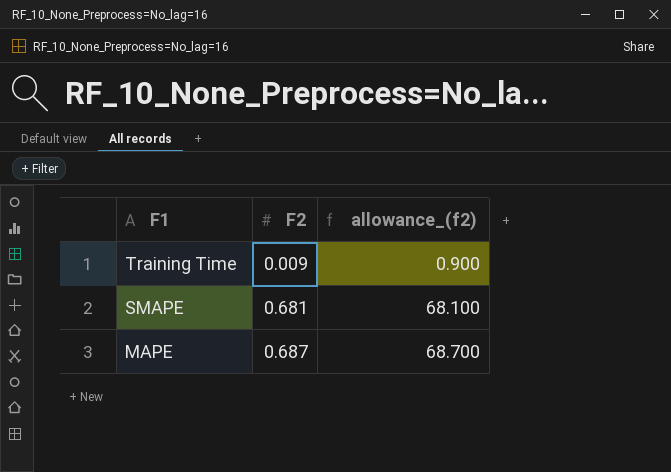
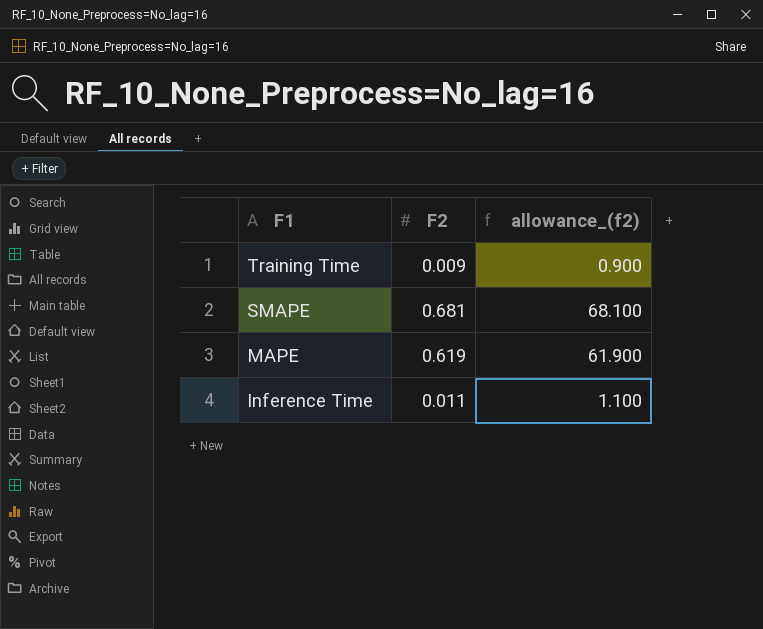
MAPE | F2: 0.687 -> 0.619
MAPE | allowance_(f2): 68.700 -> 61.900
row Inference Time: none -> 0.011 | 1.100

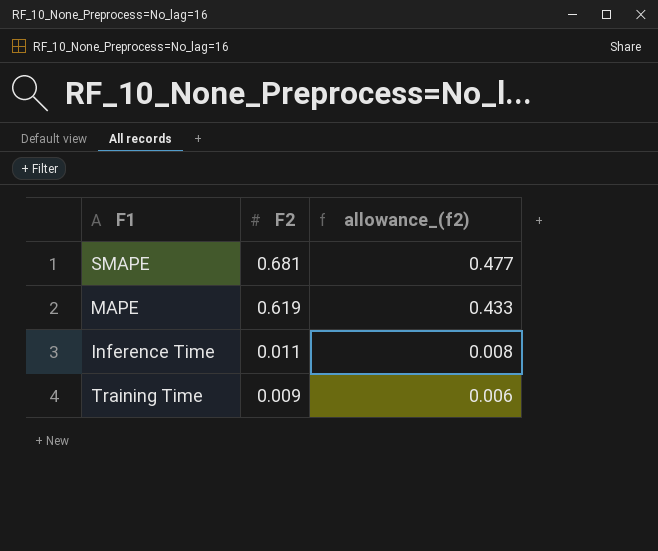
row order: F1 descending -> F2 descending
column allowance_(f2) | formula: [F2] * 100 -> [F2] * 0.7

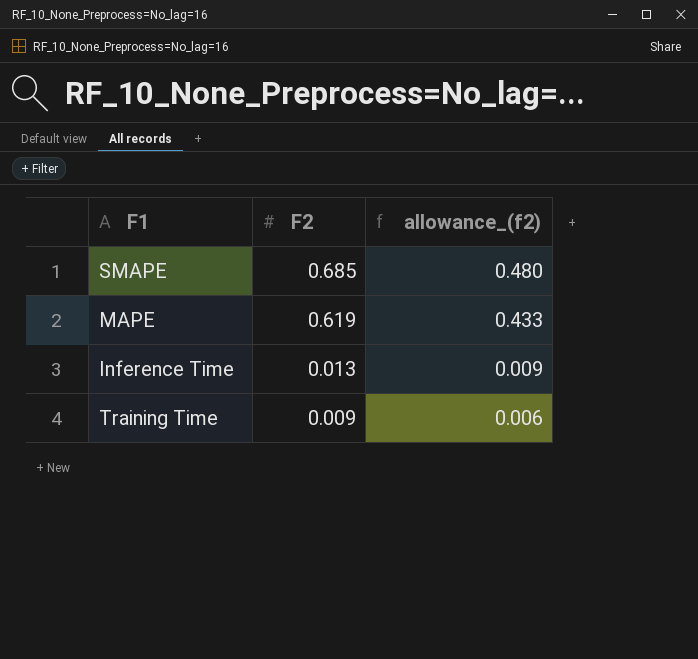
SMAPE | F2: 0.681 -> 0.685
SMAPE | allowance_(f2): 0.477 -> 0.480
Inference Time | F2: 0.011 -> 0.013
Inference Time | allowance_(f2): 0.008 -> 0.009

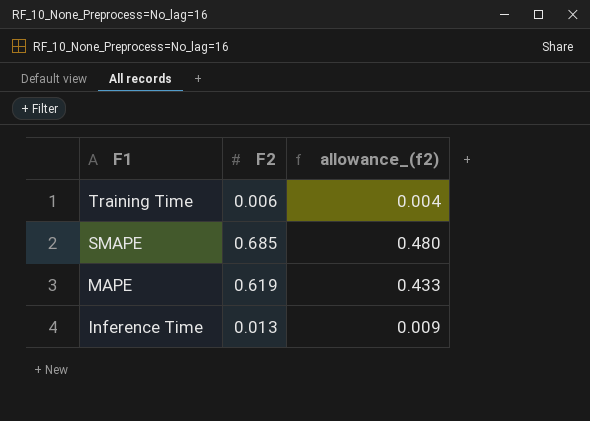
row order: F2 descending -> F1 descending
Training Time | F2: 0.009 -> 0.006
Training Time | allowance_(f2): 0.006 -> 0.004

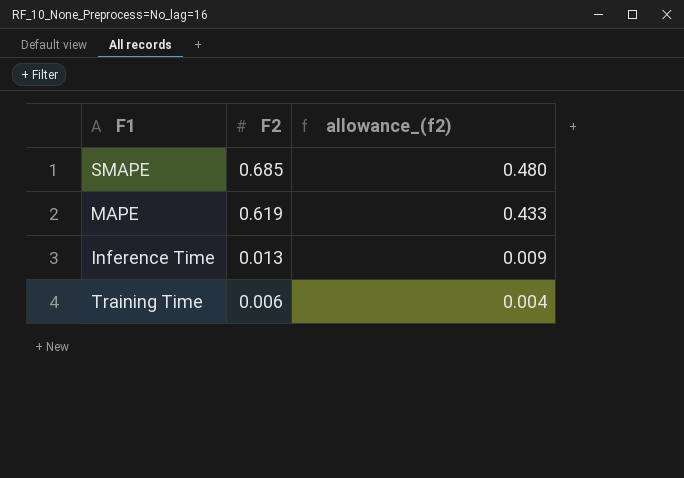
row order: F1 descending -> F2 descending

